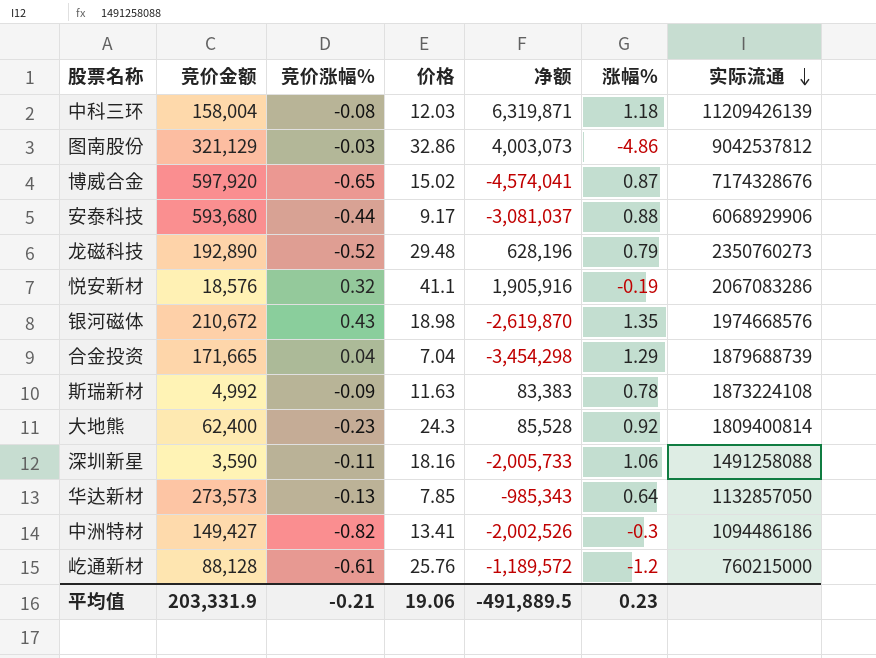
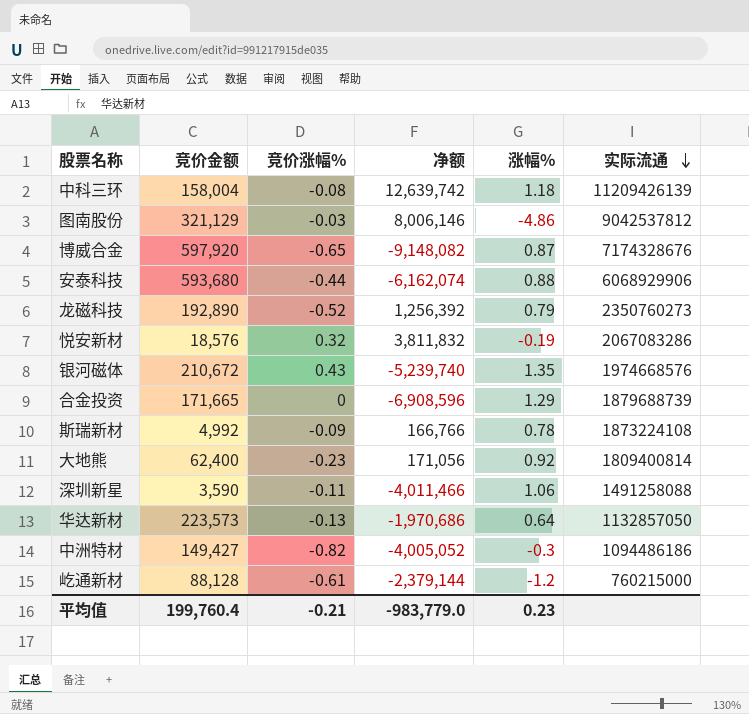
column 价格 | position: 4 -> none
中科三环 | 净额: 6,319,871 -> 12,639,742
图南股份 | 净额: 4,003,073 -> 8,006,146
博威合金 | 净额: -4,574,041 -> -9,148,082
安泰科技 | 净额: -3,081,037 -> -6,162,074
龙磁科技 | 净额: 628,196 -> 1,256,392
悦安新材 | 净额: 1,905,916 -> 3,811,832
银河磁体 | 净额: -2,619,870 -> -5,239,740
合金投资 | 竞价涨幅%: 0.04 -> 0
合金投资 | 净额: -3,454,298 -> -6,908,596
斯瑞新材 | 净额: 83,383 -> 166,766
大地熊 | 净额: 85,528 -> 171,056
深圳新星 | 净额: -2,005,733 -> -4,011,466
华达新材 | 竞价金额: 273,573 -> 223,573
华达新材 | 净额: -985,343 -> -1,970,686
中洲特材 | 净额: -2,002,526 -> -4,005,052
屹通新材 | 净额: -1,189,572 -> -2,379,144
平均值 | 竞价金额: 203,331.9 -> 199,760.4
平均值 | 净额: -491,889.5 -> -983,779.0

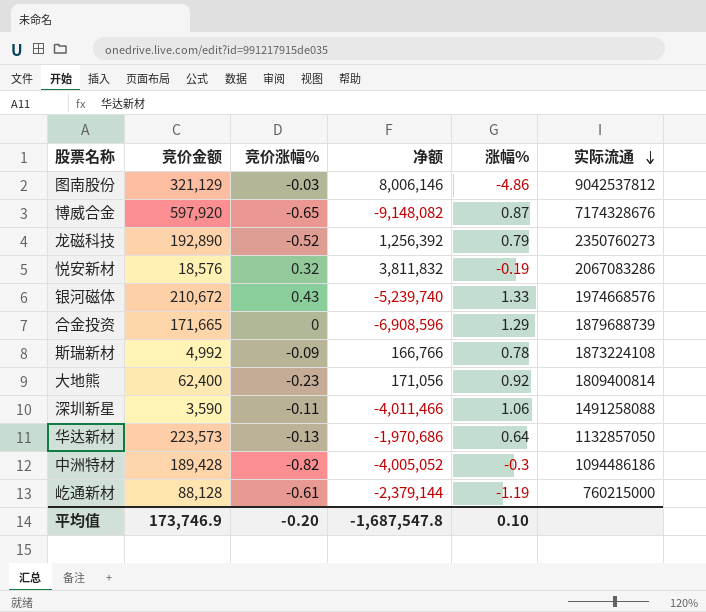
row 中科三环: 158,004 | -0.08 | 12,639,742 | 1.18 | 11209426139 -> none
row 安泰科技: 593,680 | -0.44 | -6,162,074 | 0.88 | 6068929906 -> none
银河磁体 | 涨幅%: 1.35 -> 1.33
中洲特材 | 竞价金额: 149,427 -> 189,428
屹通新材 | 涨幅%: -1.2 -> -1.19
平均值 | 竞价金额: 199,760.4 -> 173,746.9
平均值 | 竞价涨幅%: -0.21 -> -0.20
平均值 | 净额: -983,779.0 -> -1,687,547.8
平均值 | 涨幅%: 0.23 -> 0.10

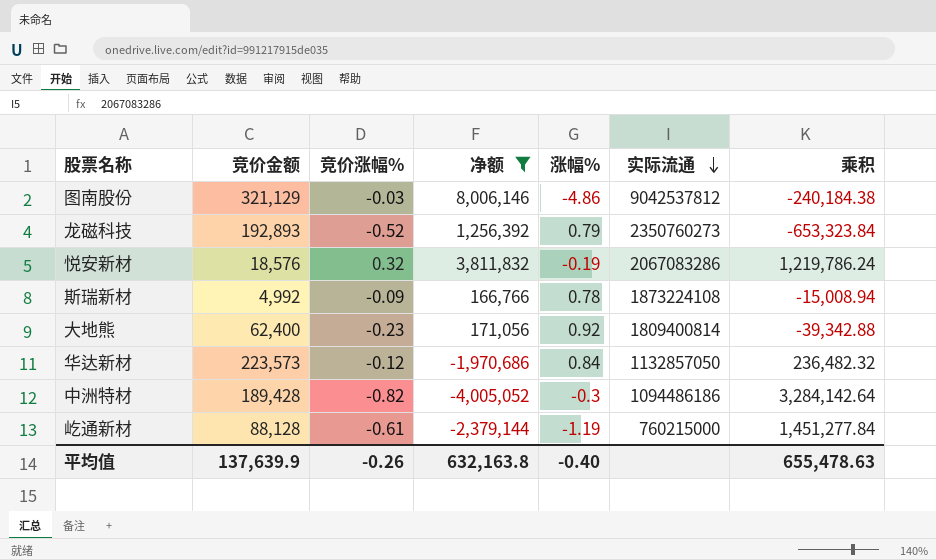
filter: none -> 净额 >= -4,005,052
column 乘积 | formula: none -> [竞价涨幅%] * [净额]
龙磁科技 | 竞价金额: 192,890 -> 192,893
华达新材 | 竞价涨幅%: -0.13 -> -0.12
华达新材 | 涨幅%: 0.64 -> 0.84
平均值 | 竞价金额: 173,746.9 -> 137,639.9
平均值 | 竞价涨幅%: -0.20 -> -0.26
平均值 | 净额: -1,687,547.8 -> 632,163.8
平均值 | 涨幅%: 0.10 -> -0.40

